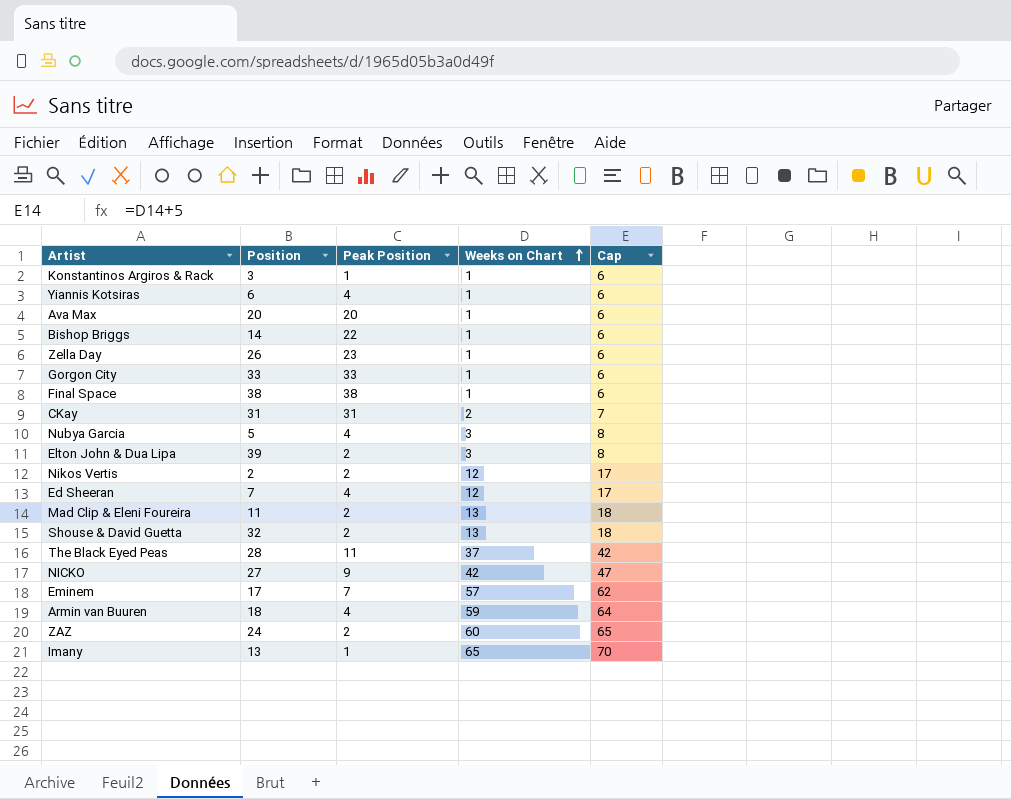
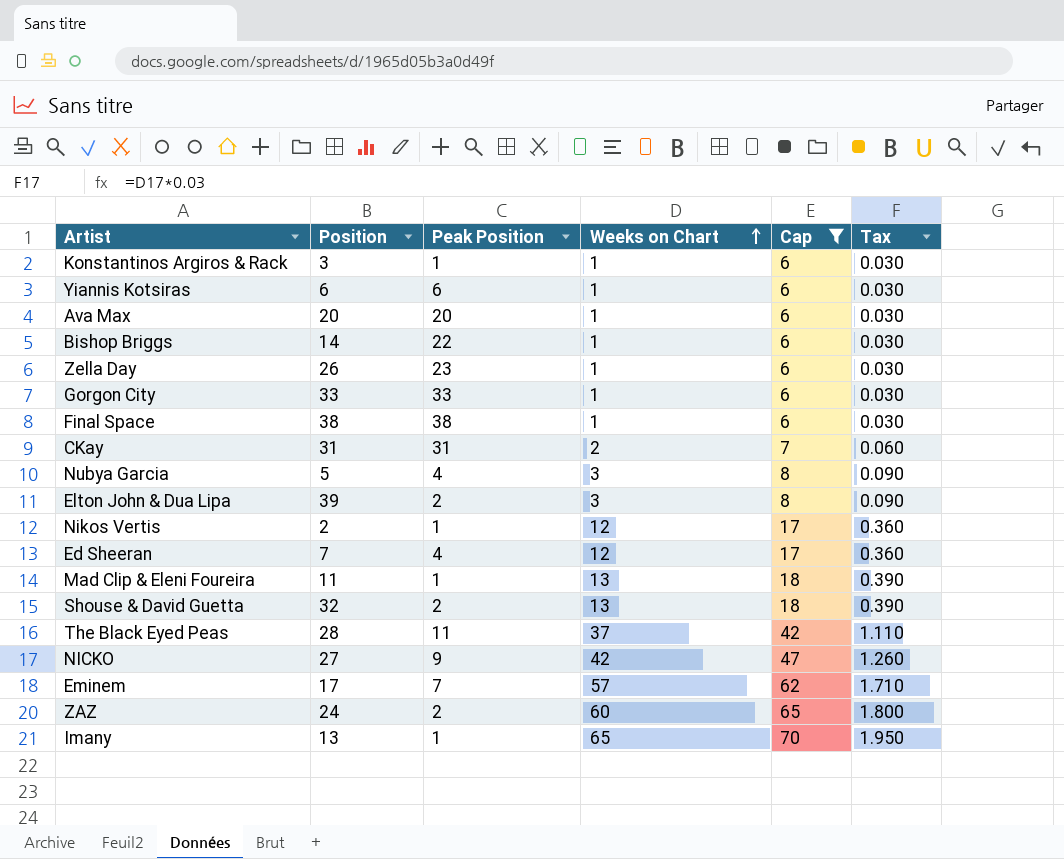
filter: none -> Cap != 64
column Tax | formula: none -> [Weeks on Chart] * 0.03
Yiannis Kotsiras | Peak Position: 4 -> 6
Nikos Vertis | Peak Position: 2 -> 1
Mad Clip & Eleni Foureira | Peak Position: 2 -> 1

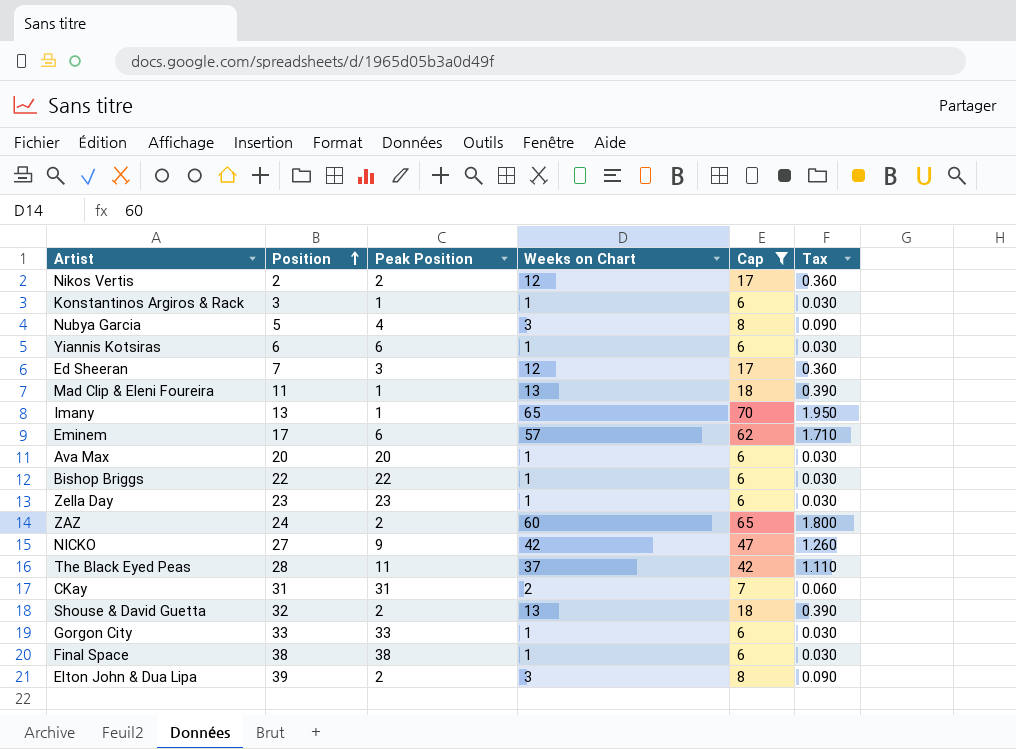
row order: Weeks on Chart ascending -> Position ascending
Nikos Vertis | Peak Position: 1 -> 2
Ed Sheeran | Peak Position: 4 -> 3
Eminem | Peak Position: 7 -> 6
Bishop Briggs | Position: 14 -> 22
Zella Day | Position: 26 -> 23

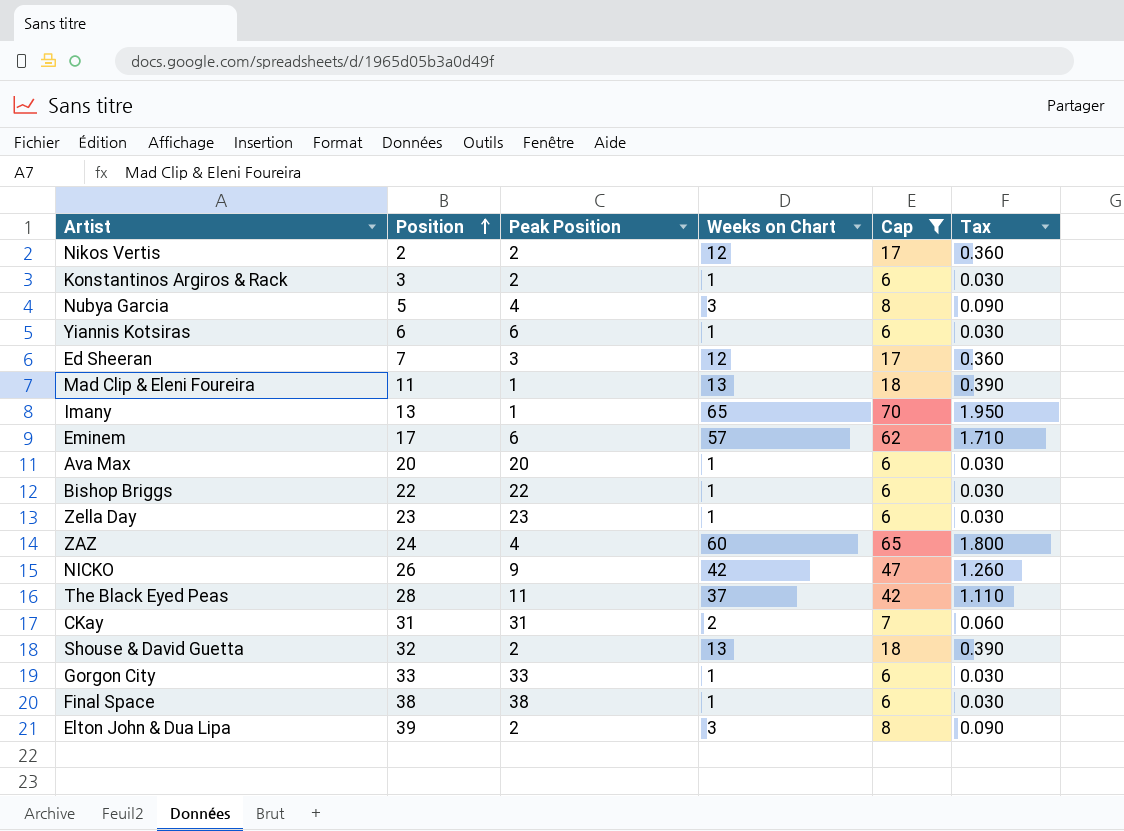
Konstantinos Argiros & Rack | Peak Position: 1 -> 2
ZAZ | Peak Position: 2 -> 4
NICKO | Position: 27 -> 26

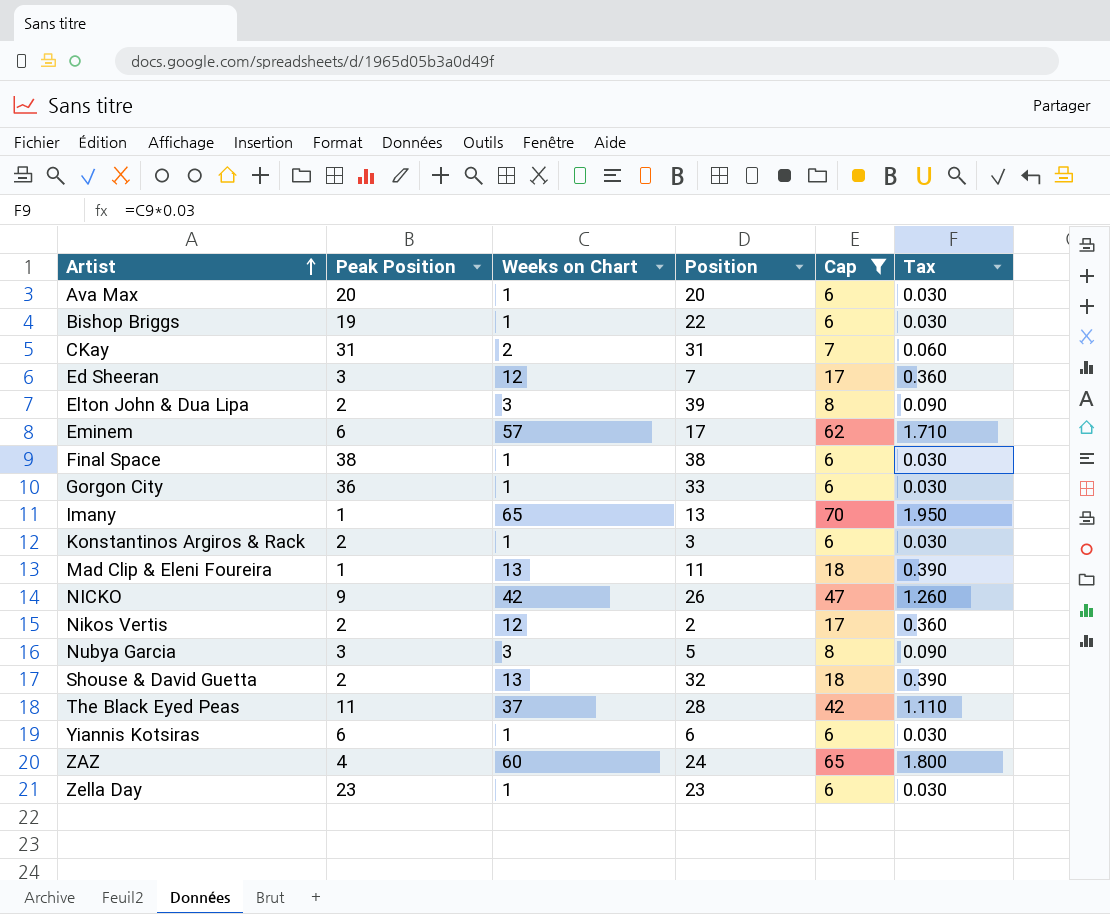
row order: Position ascending -> Artist ascending
column Position | position: 2 -> 4
Bishop Briggs | Peak Position: 22 -> 19
Gorgon City | Peak Position: 33 -> 36
Nubya Garcia | Peak Position: 4 -> 3

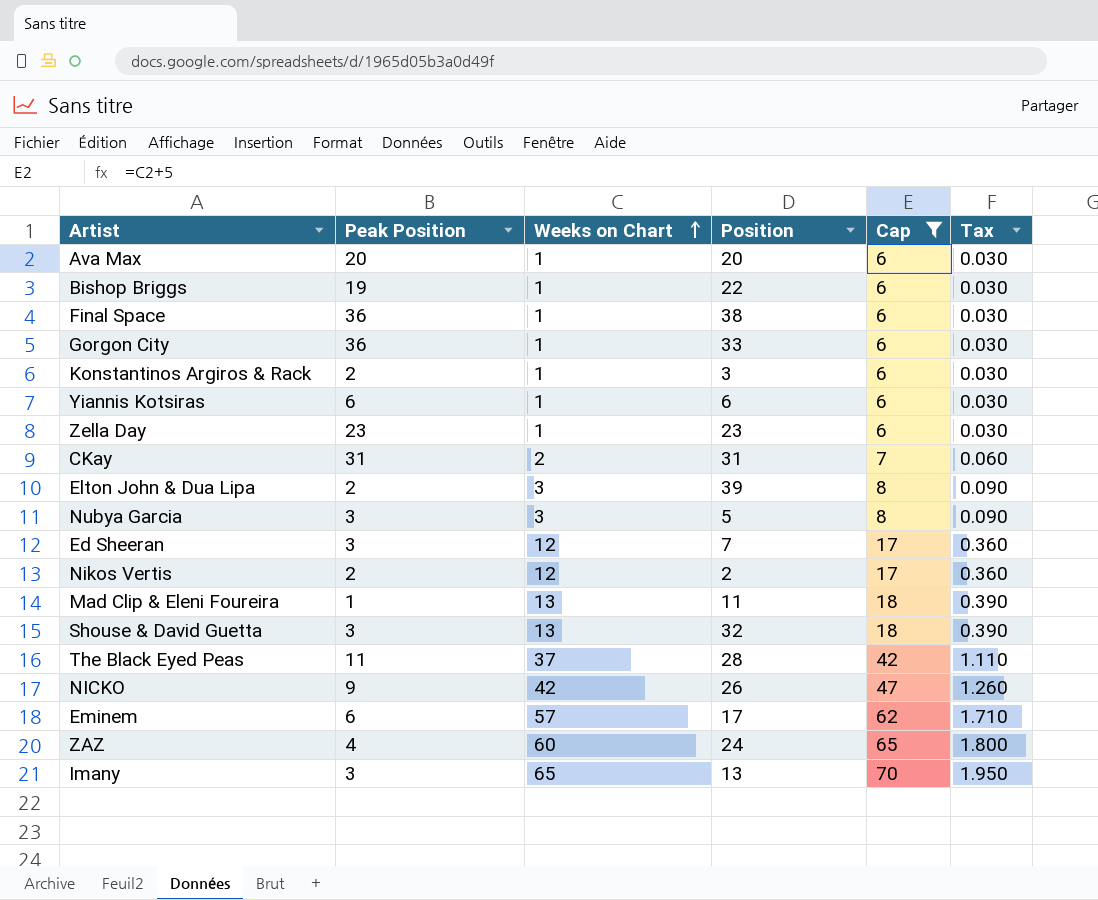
row order: Artist ascending -> Weeks on Chart ascending
Final Space | Peak Position: 38 -> 36
Shouse & David Guetta | Peak Position: 2 -> 3
Imany | Peak Position: 1 -> 3

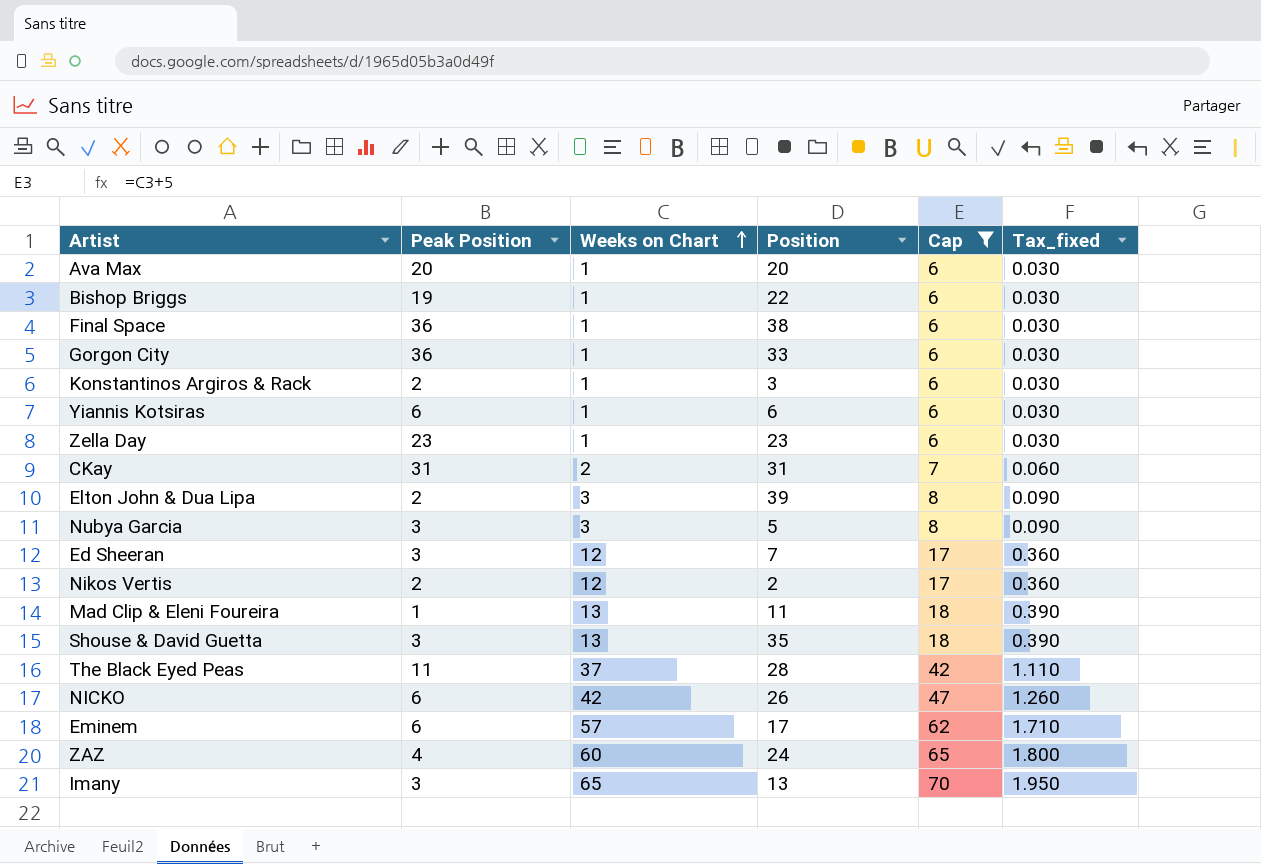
column name: Tax -> Tax_fixed
Shouse & David Guetta | Position: 32 -> 35
NICKO | Peak Position: 9 -> 6

